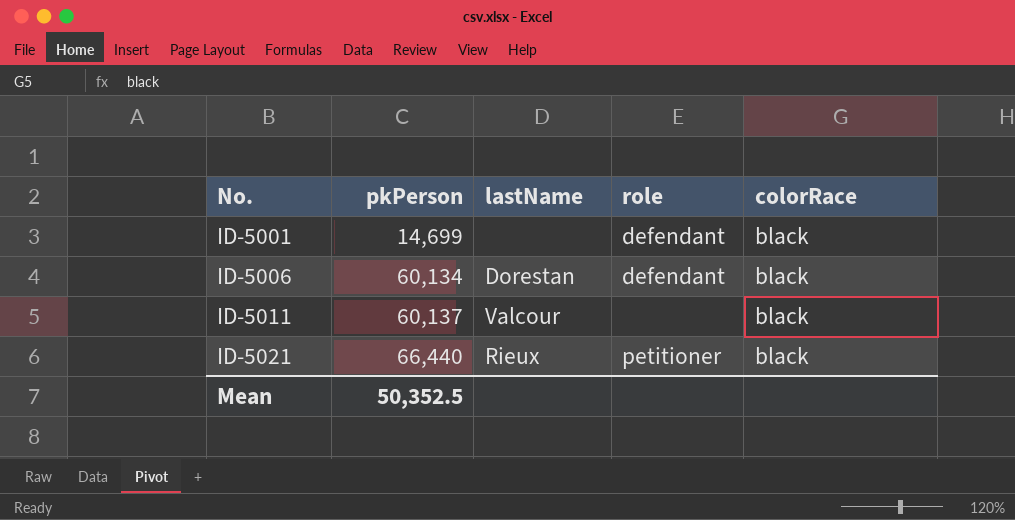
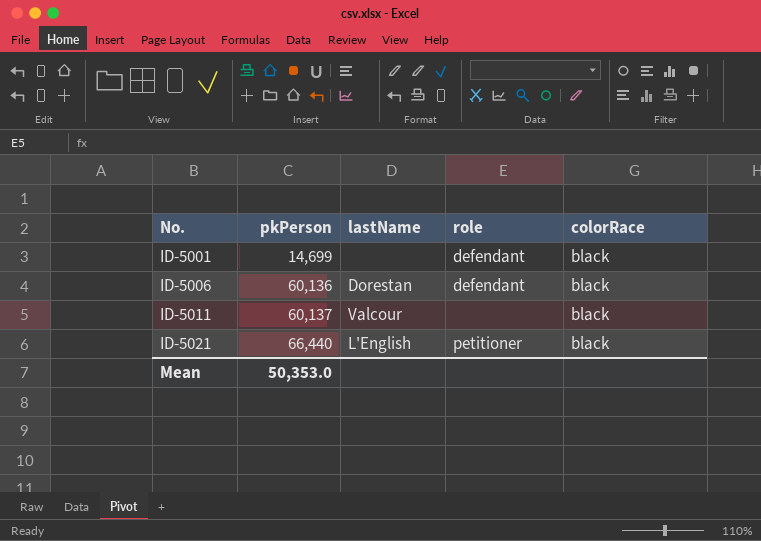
ID-5006 | pkPerson: 60,134 -> 60,136
ID-5021 | lastName: Rieux -> L'English
Mean | pkPerson: 50,352.5 -> 50,353.0

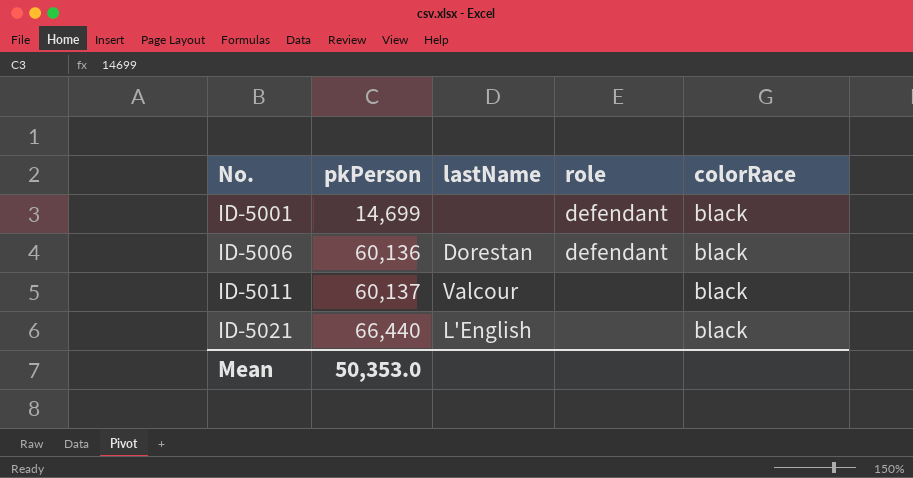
ID-5021 | role: petitioner -> none

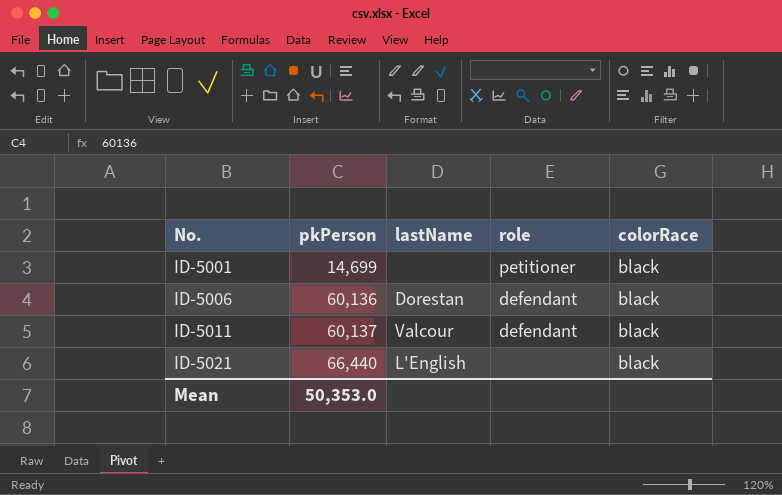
ID-5001 | role: defendant -> petitioner
ID-5011 | role: none -> defendant

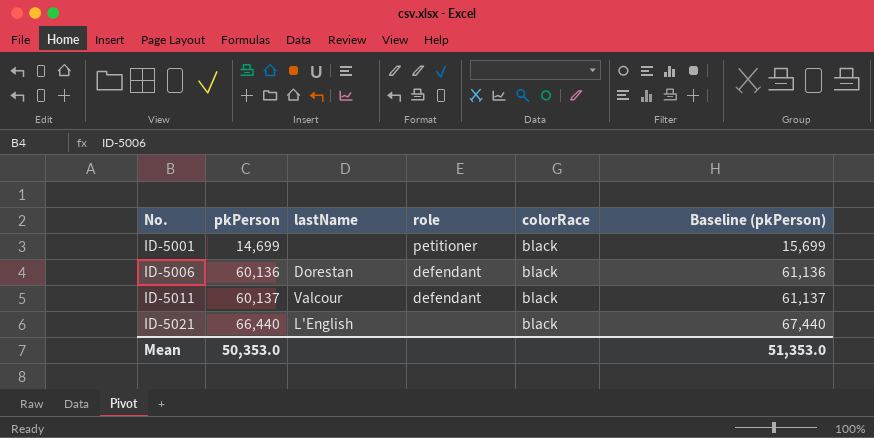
column Baseline (pkPerson) | formula: none -> [pkPerson] + 1000

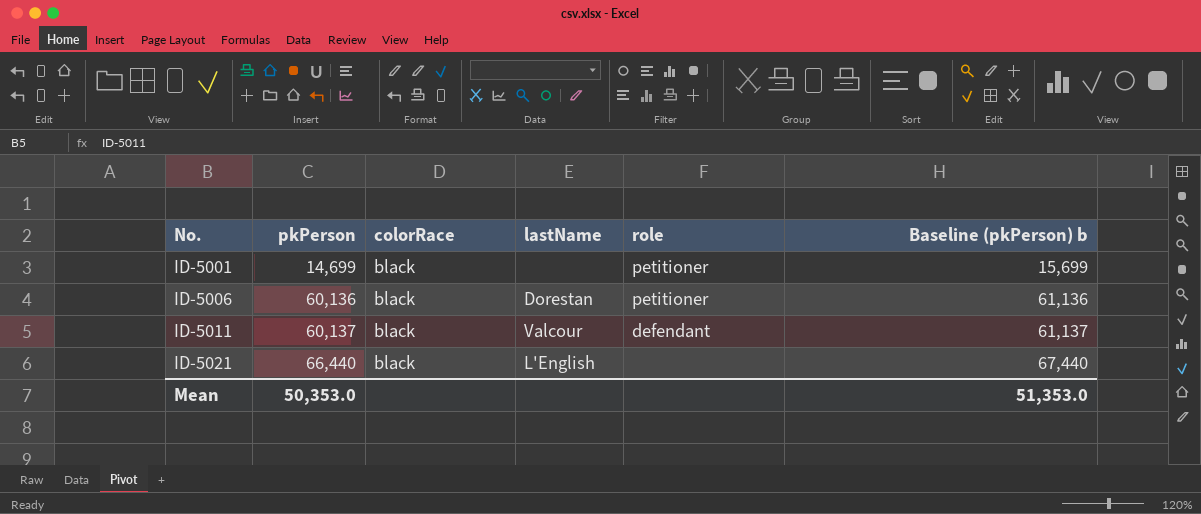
column colorRace | position: 5 -> 3
column name: Baseline (pkPerson) -> Baseline (pkPerson) b
ID-5006 | role: defendant -> petitioner

